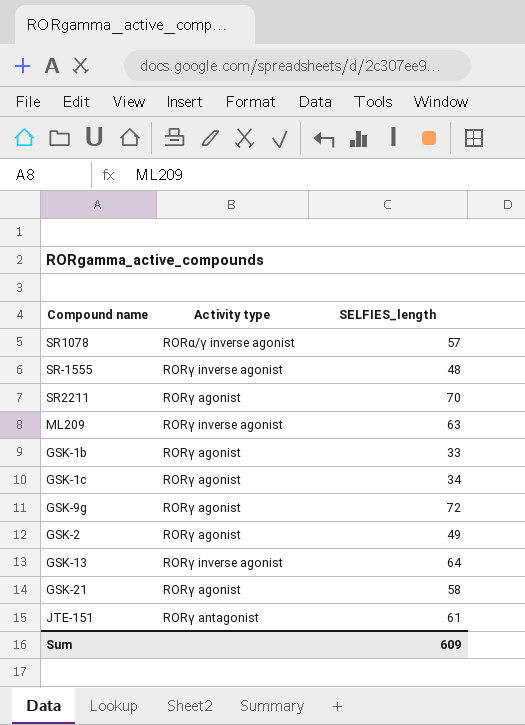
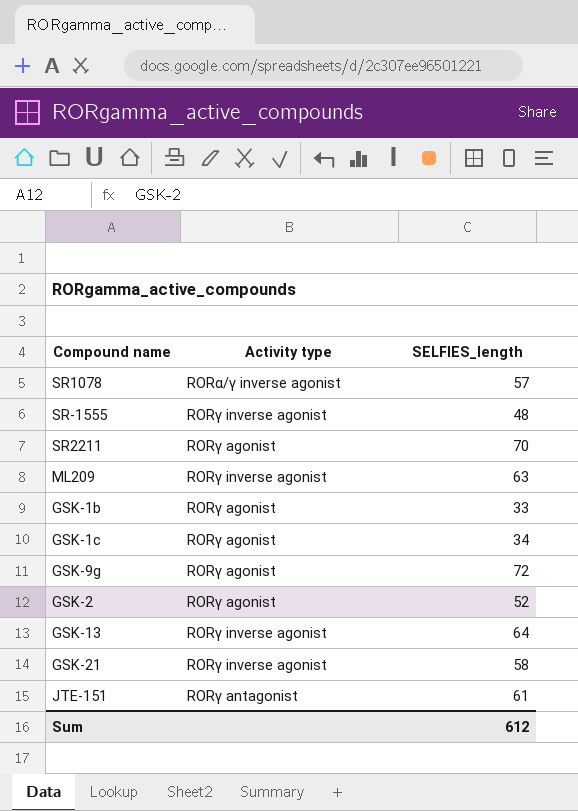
GSK-2 | SELFIES_length: 49 -> 52
GSK-21 | Activity type: RORγ agonist -> RORγ inverse agonist
Sum | SELFIES_length: 609 -> 612

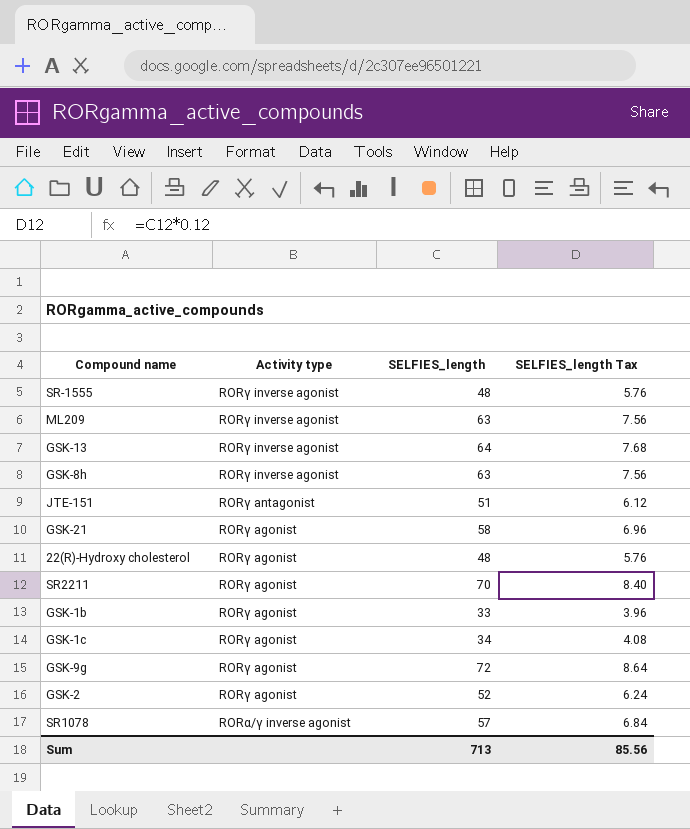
row order: none -> Activity type descending
column SELFIES_length Tax | formula: none -> [SELFIES_length] * 0.12
row GSK-8h: none -> RORγ inverse agonist | 63 | 7.56
JTE-151 | SELFIES_length: 61 -> 51
GSK-21 | Activity type: RORγ inverse agonist -> RORγ agonist
row 22(R)-Hydroxy cholesterol: none -> RORγ agonist | 48 | 5.76
Sum | SELFIES_length: 612 -> 713

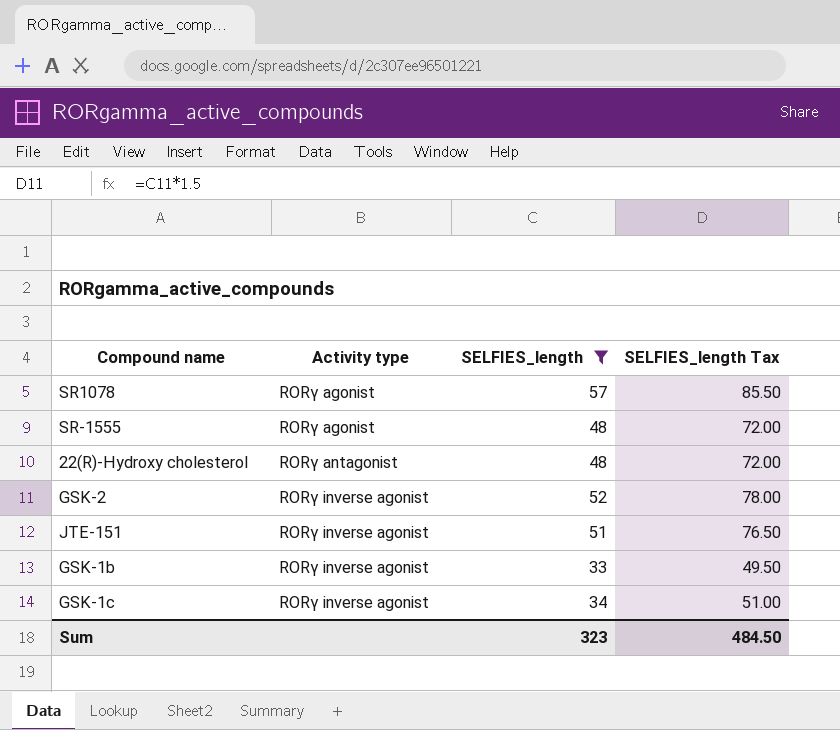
filter: none -> SELFIES_length <= 57
row order: Activity type descending -> Activity type ascending
column SELFIES_length Tax | formula: [SELFIES_length] * 0.12 -> [SELFIES_length] * 1.5
SR1078 | Activity type: RORα/γ inverse agonist -> RORγ agonist
SR-1555 | Activity type: RORγ inverse agonist -> RORγ agonist
22(R)-Hydroxy cholesterol | Activity type: RORγ agonist -> RORγ antagonist
GSK-2 | Activity type: RORγ agonist -> RORγ inverse agonist
JTE-151 | Activity type: RORγ antagonist -> RORγ inverse agonist
GSK-1b | Activity type: RORγ agonist -> RORγ inverse agonist
GSK-1c | Activity type: RORγ agonist -> RORγ inverse agonist
Sum | SELFIES_length: 713 -> 323
Sum | SELFIES_length Tax: 85.56 -> 484.50

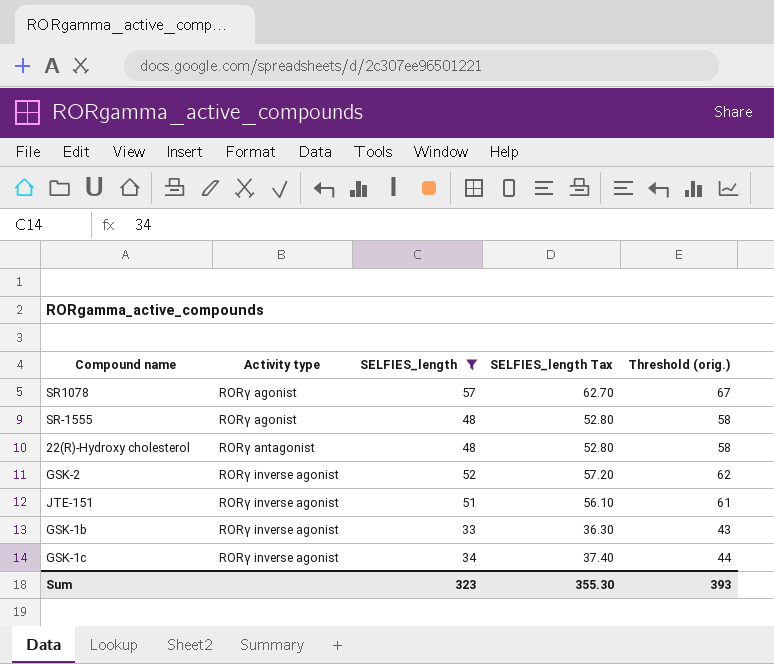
column SELFIES_length Tax | formula: [SELFIES_length] * 1.5 -> [SELFIES_length] * 1.1
column Threshold (orig.) | formula: none -> [SELFIES_length] + 10
Sum | SELFIES_length Tax: 484.50 -> 355.30

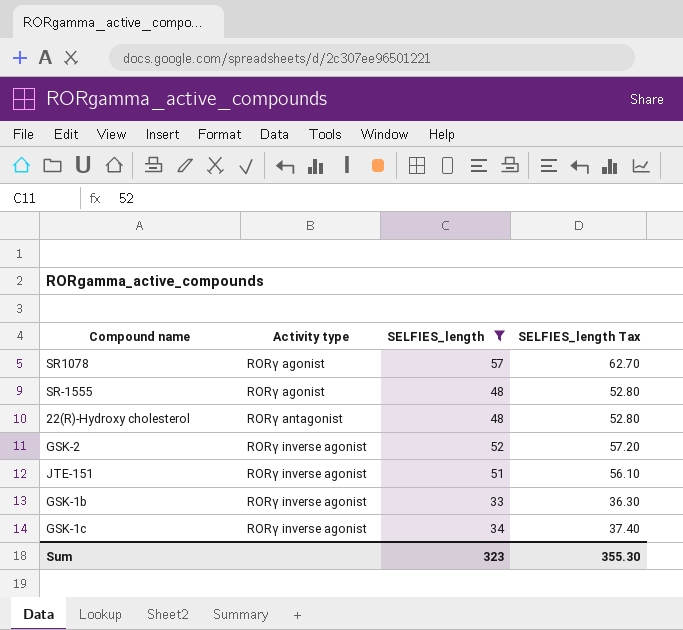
column Threshold (orig.) | formula: [SELFIES_length] + 10 -> none

